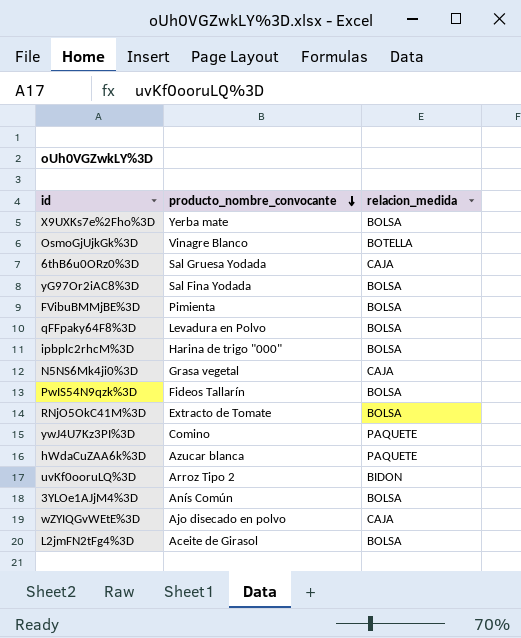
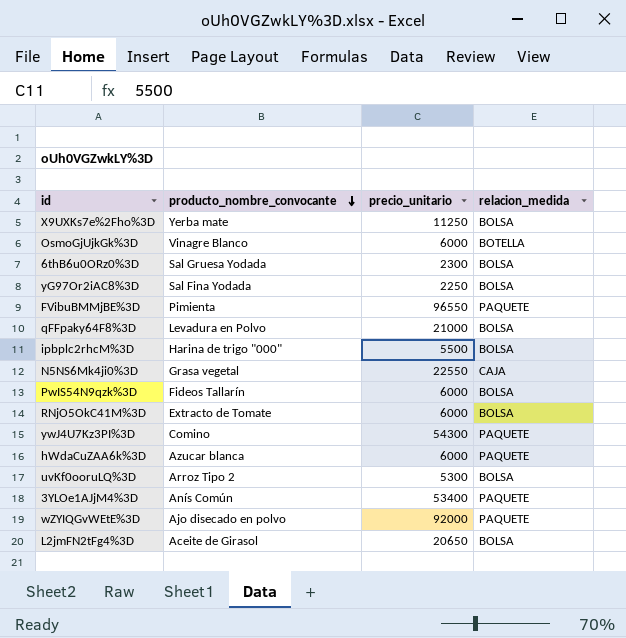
column precio_unitario | position: none -> 3
6thB6u0ORz0%3D | relacion_medida: CAJA -> BOLSA
FVibuBMMjBE%3D | relacion_medida: BOLSA -> PAQUETE
uvKf0ooruLQ%3D | relacion_medida: BIDON -> BOLSA
3YLOe1AJjM4%3D | relacion_medida: BOLSA -> PAQUETE
wZYIQGvWEtE%3D | relacion_medida: CAJA -> PAQUETE

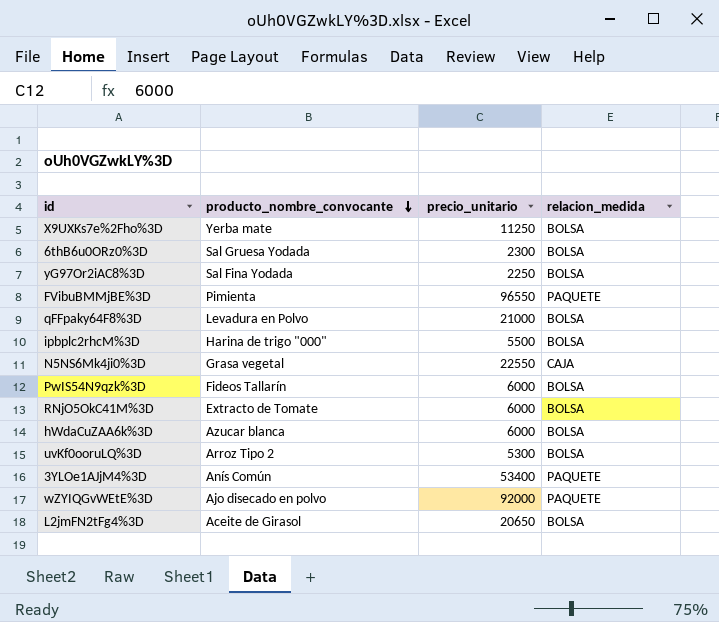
row OsmoGjUjkGk%3D: Vinagre Blanco | 6000 | BOTELLA -> none
row ywJ4U7Kz3PI%3D: Comino | 54300 | PAQUETE -> none
hWdaCuZAA6k%3D | relacion_medida: PAQUETE -> BOLSA

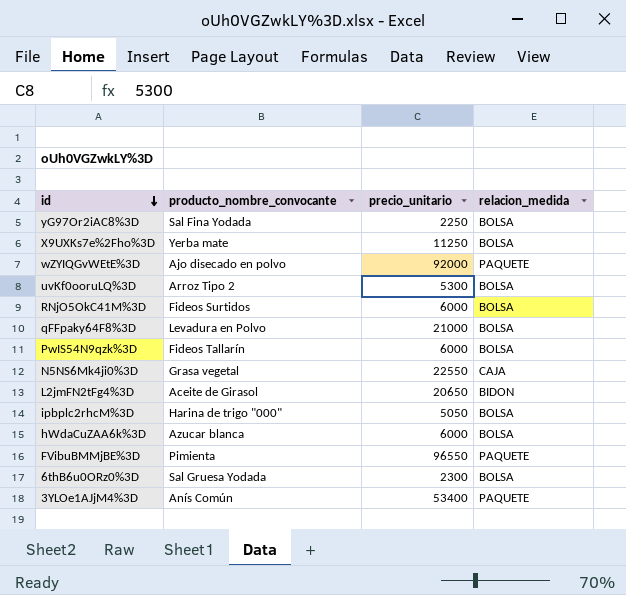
row order: producto_nombre_convocante descending -> id descending
RNjO5OkC41M%3D | producto_nombre_convocante: Extracto de Tomate -> Fideos Surtidos
L2jmFN2tFg4%3D | relacion_medida: BOLSA -> BIDON
ipbplc2rhcM%3D | precio_unitario: 5500 -> 5050

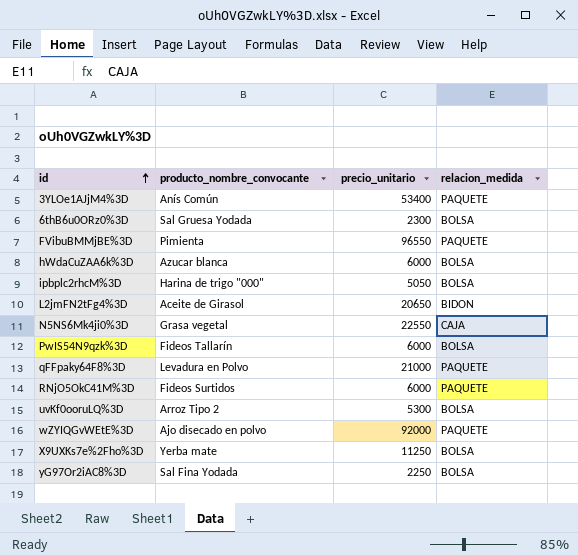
row order: id descending -> id ascending
qFFpaky64F8%3D | relacion_medida: BOLSA -> PAQUETE
RNjO5OkC41M%3D | relacion_medida: BOLSA -> PAQUETE

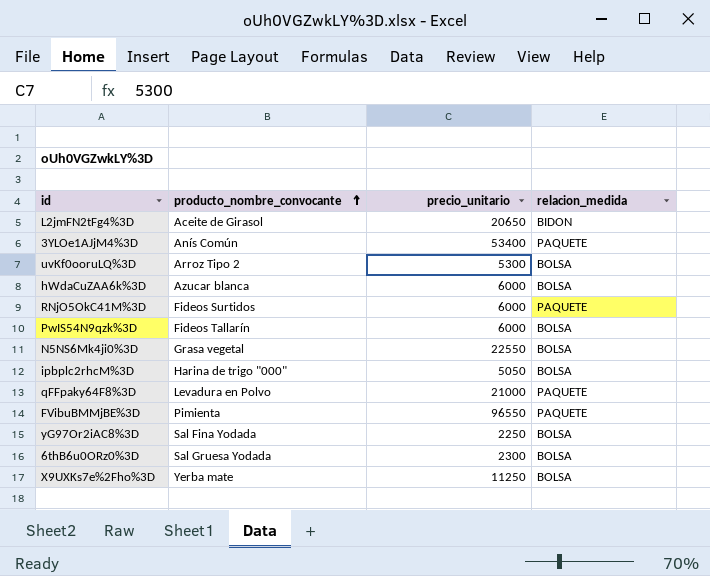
row order: id ascending -> producto_nombre_convocante ascending
row wZYIQGvWEtE%3D: Ajo disecado en polvo | 92000 | PAQUETE -> none
N5NS6Mk4ji0%3D | relacion_medida: CAJA -> BOLSA

